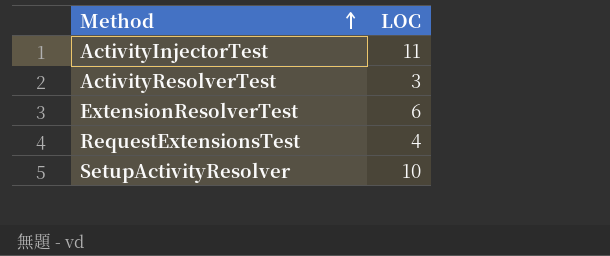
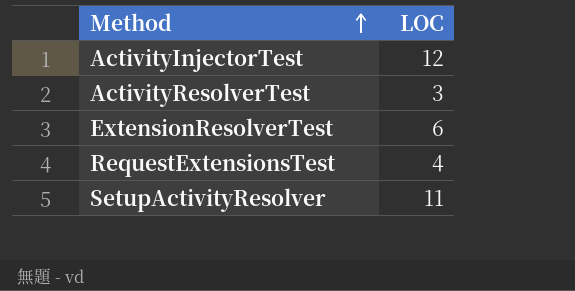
ActivityInjectorTest | LOC: 11 -> 12
SetupActivityResolver | LOC: 10 -> 11

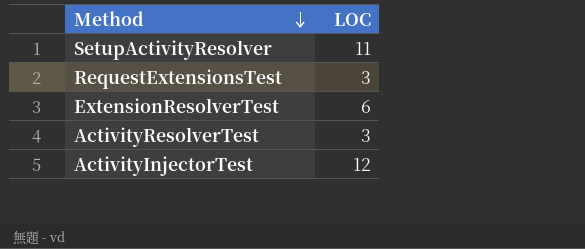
row order: Method ascending -> Method descending
RequestExtensionsTest | LOC: 4 -> 3

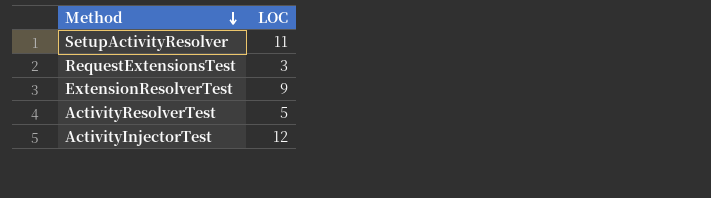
ExtensionResolverTest | LOC: 6 -> 9
ActivityResolverTest | LOC: 3 -> 5

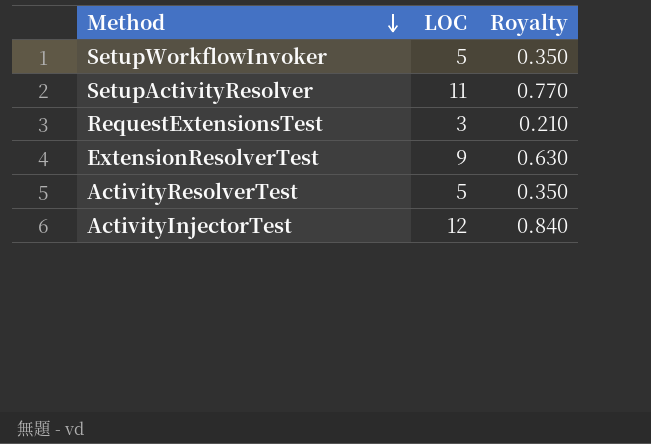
column Royalty | formula: none -> [LOC] * 0.07
row SetupWorkflowInvoker: none -> 5 | 0.350

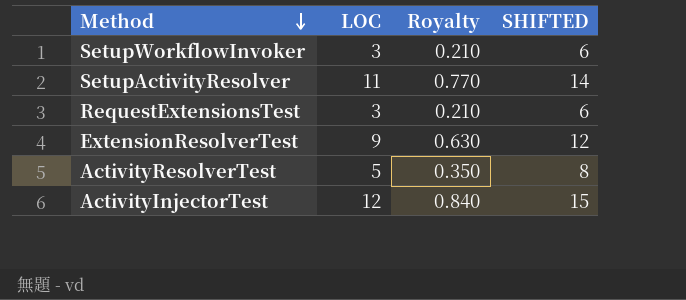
column SHIFTED | formula: none -> [LOC] + 3
SetupWorkflowInvoker | LOC: 5 -> 3
SetupWorkflowInvoker | Royalty: 0.350 -> 0.210

